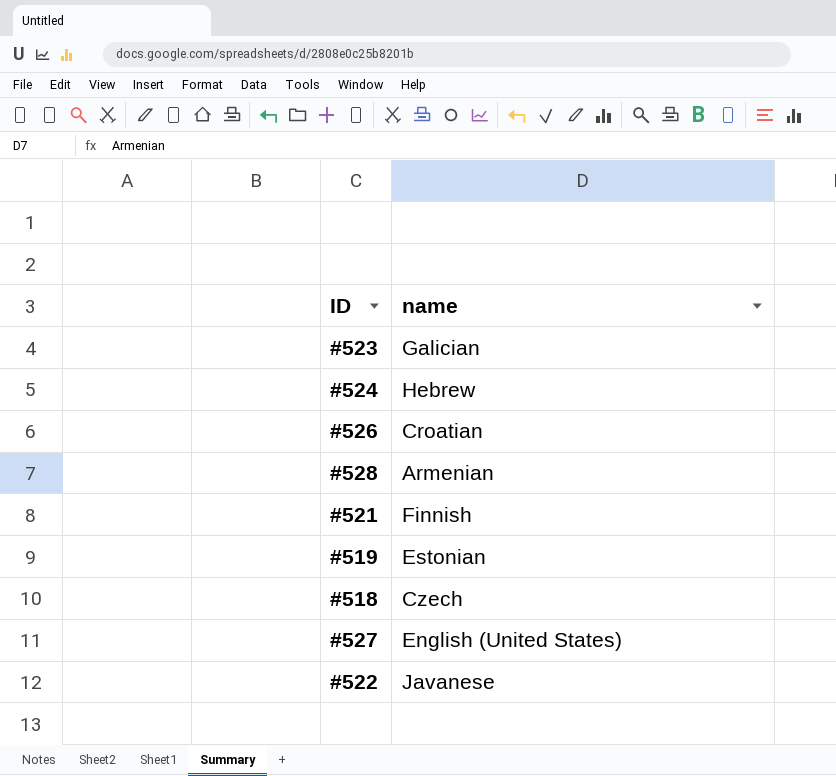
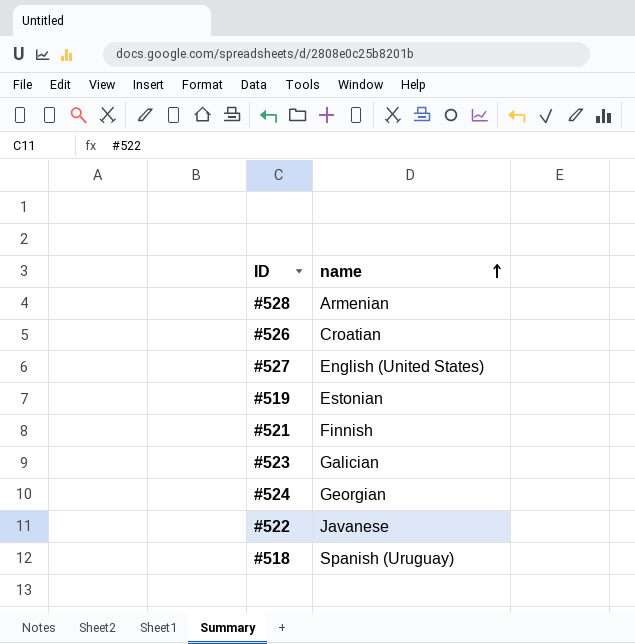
row order: none -> name ascending
#524 | name: Hebrew -> Georgian
#518 | name: Czech -> Spanish (Uruguay)

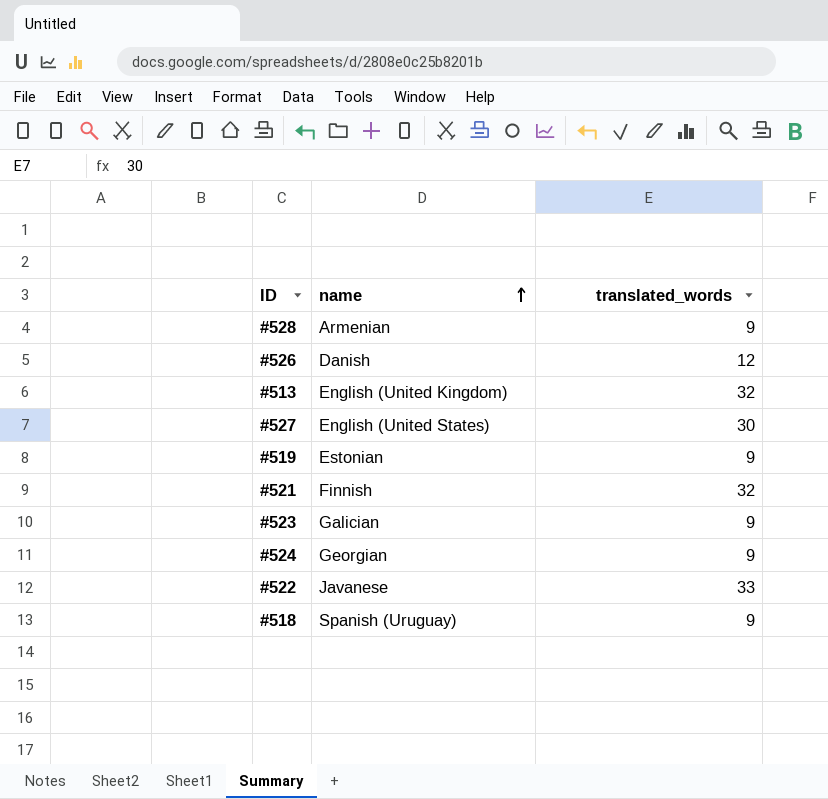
column translated_words | position: none -> 3
#526 | name: Croatian -> Danish
row #513: none -> English (United Kingdom) | 32

